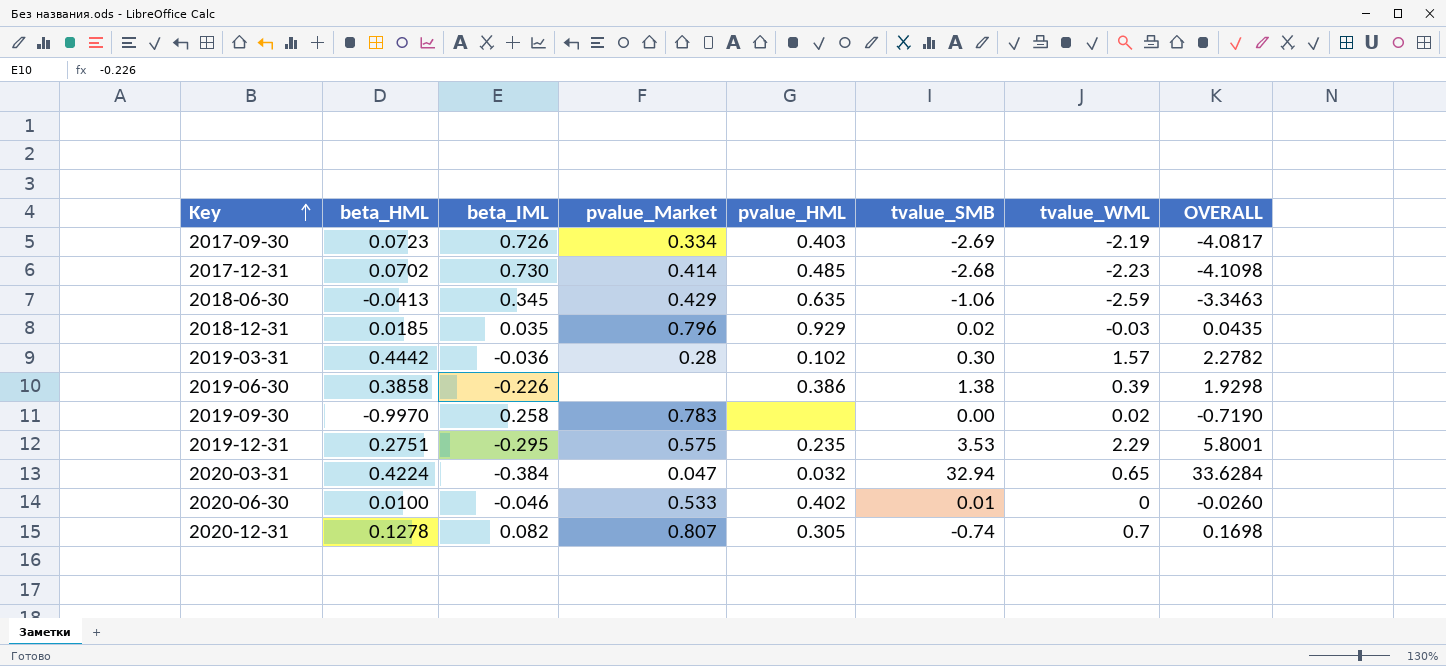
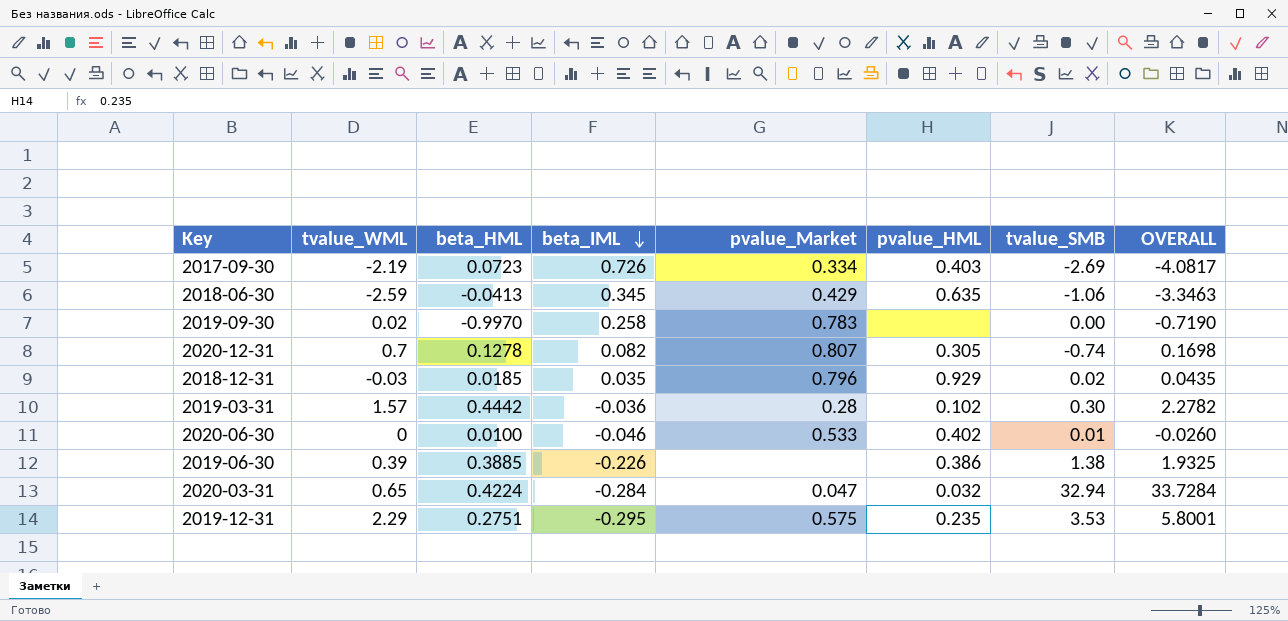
row order: Key ascending -> beta_IML descending
column tvalue_WML | position: 7 -> 2
row 2017-12-31: 0.0702 | 0.730 | 0.414 | 0.485 | -2.68 | -2.23 | -4.1098 -> none
2019-06-30 | beta_HML: 0.3858 -> 0.3885
2019-06-30 | OVERALL: 1.9298 -> 1.9325
2020-03-31 | beta_IML: -0.384 -> -0.284
2020-03-31 | OVERALL: 33.6284 -> 33.7284

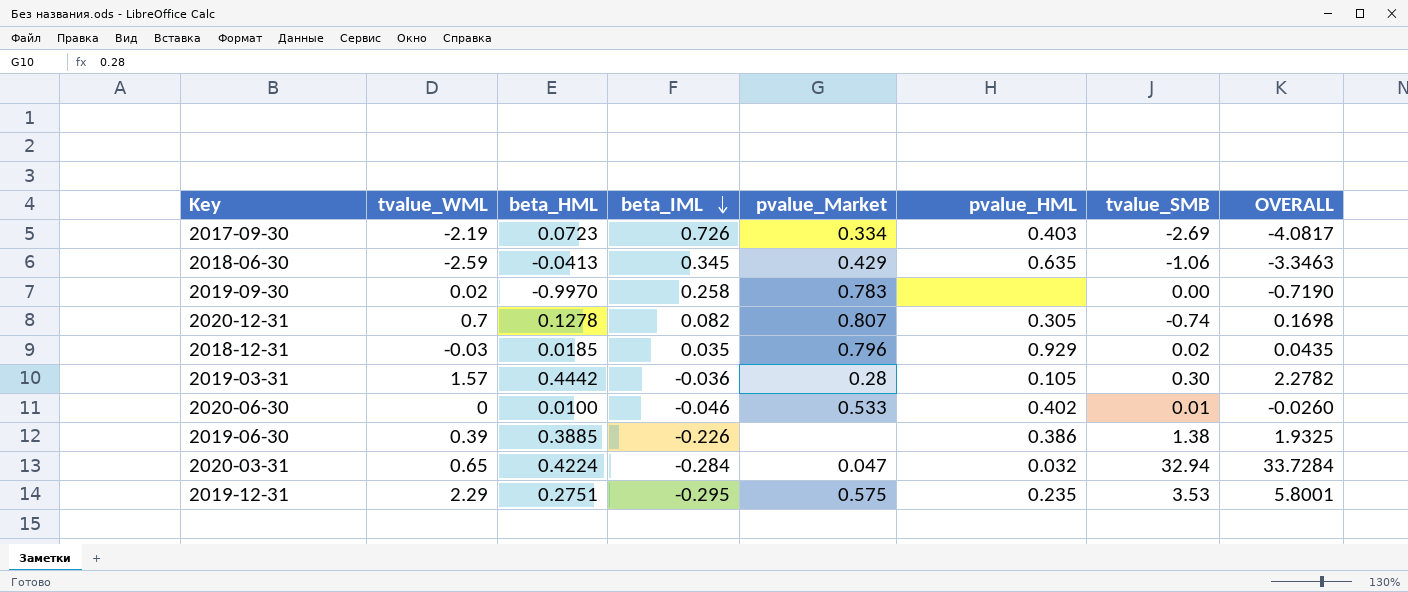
2019-03-31 | pvalue_HML: 0.102 -> 0.105

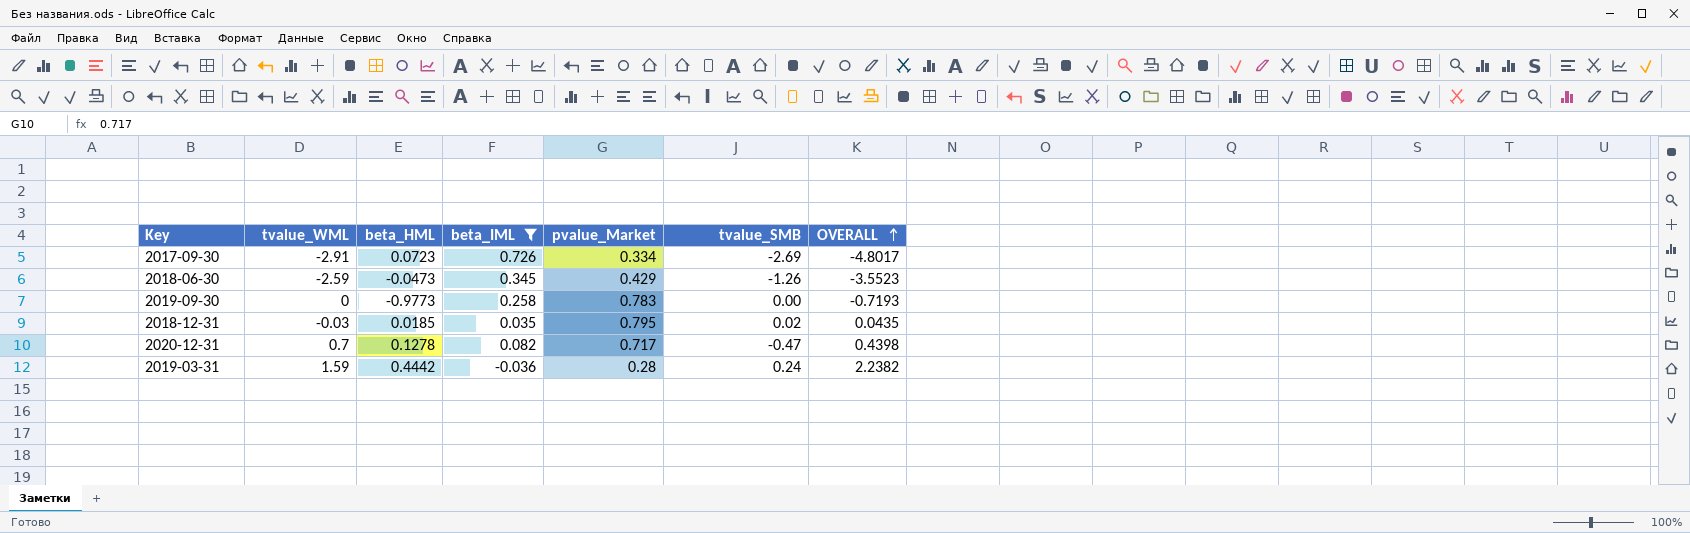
filter: none -> beta_IML >= -0.036
row order: beta_IML descending -> OVERALL ascending
column pvalue_HML | position: 6 -> none
2017-09-30 | tvalue_WML: -2.19 -> -2.91
2017-09-30 | OVERALL: -4.0817 -> -4.8017
2018-06-30 | beta_HML: -0.0413 -> -0.0473
2018-06-30 | tvalue_SMB: -1.06 -> -1.26
2018-06-30 | OVERALL: -3.3463 -> -3.5523
2019-09-30 | tvalue_WML: 0.02 -> 0
2019-09-30 | beta_HML: -0.9970 -> -0.9773
2019-09-30 | OVERALL: -0.7190 -> -0.7193
2018-12-31 | pvalue_Market: 0.796 -> 0.795
2020-12-31 | pvalue_Market: 0.807 -> 0.717
2020-12-31 | tvalue_SMB: -0.74 -> -0.47
2020-12-31 | OVERALL: 0.1698 -> 0.4398
2019-03-31 | tvalue_WML: 1.57 -> 1.59
2019-03-31 | tvalue_SMB: 0.30 -> 0.24
2019-03-31 | OVERALL: 2.2782 -> 2.2382

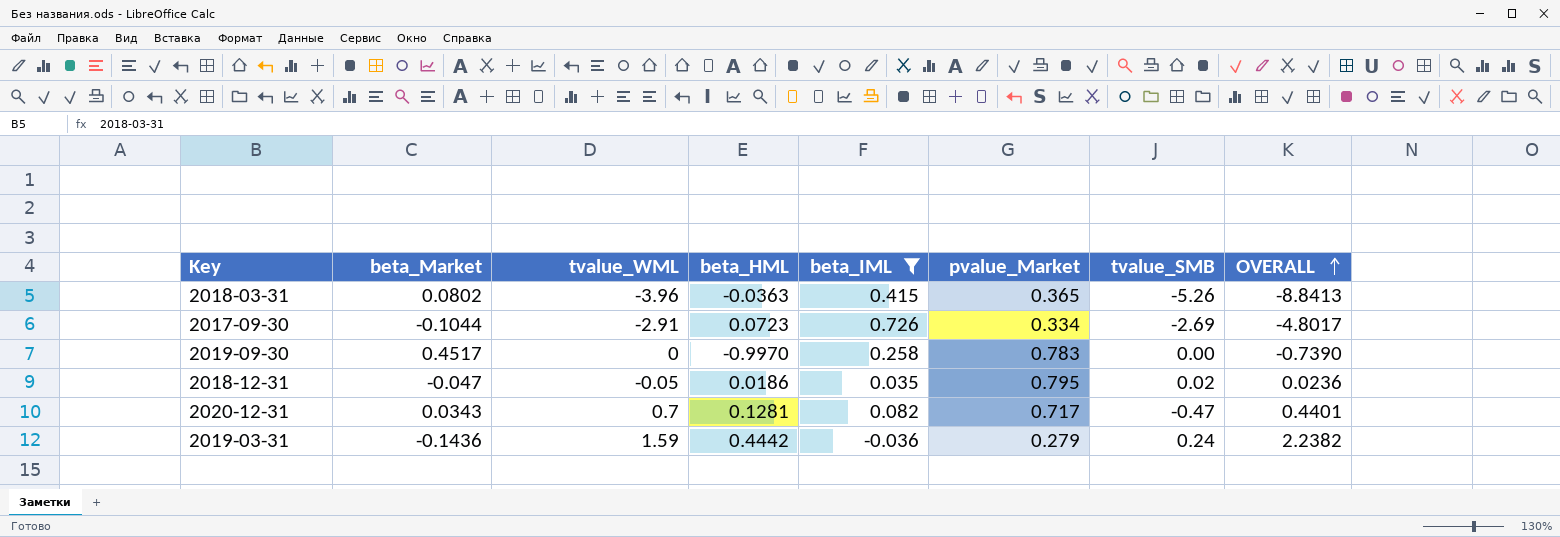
column beta_Market | position: none -> 2
row 2018-06-30: -2.59 | -0.0473 | 0.345 | 0.429 | -1.26 | -3.5523 -> none
row 2018-03-31: none -> 0.0802 | -3.96 | -0.0363 | 0.415 | 0.365 | -5.26 | -8.8413
2019-09-30 | beta_HML: -0.9773 -> -0.9970
2019-09-30 | OVERALL: -0.7193 -> -0.7390
2018-12-31 | tvalue_WML: -0.03 -> -0.05
2018-12-31 | beta_HML: 0.0185 -> 0.0186
2018-12-31 | OVERALL: 0.0435 -> 0.0236
2020-12-31 | beta_HML: 0.1278 -> 0.1281
2020-12-31 | OVERALL: 0.4398 -> 0.4401
2019-03-31 | pvalue_Market: 0.28 -> 0.279

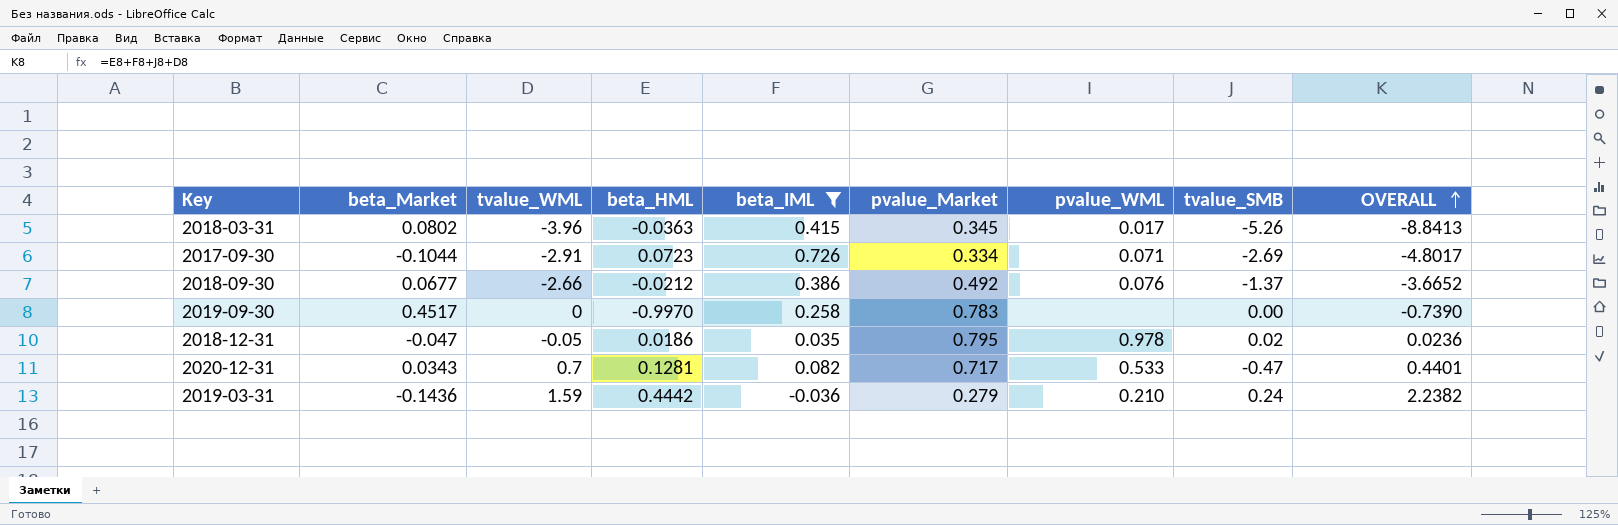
column pvalue_WML | position: none -> 7
2018-03-31 | pvalue_Market: 0.365 -> 0.345
row 2018-09-30: none -> 0.0677 | -2.66 | -0.0212 | 0.386 | 0.492 | 0.076 | -1.37 | -3.6652

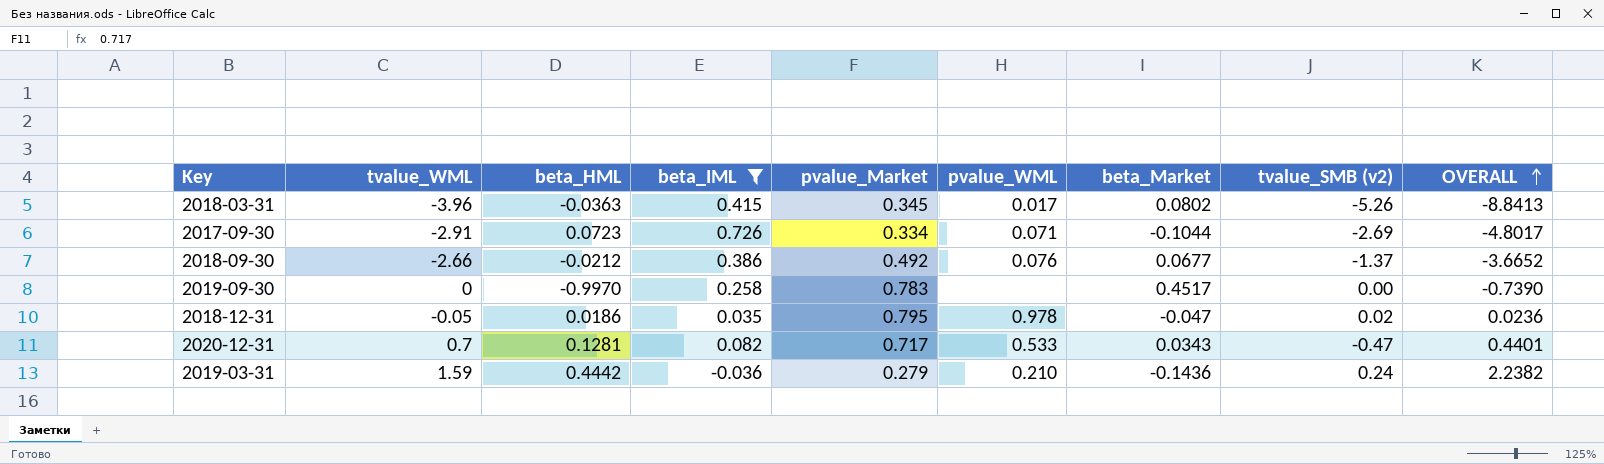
column beta_Market | position: 2 -> 7
column name: tvalue_SMB -> tvalue_SMB (v2)

